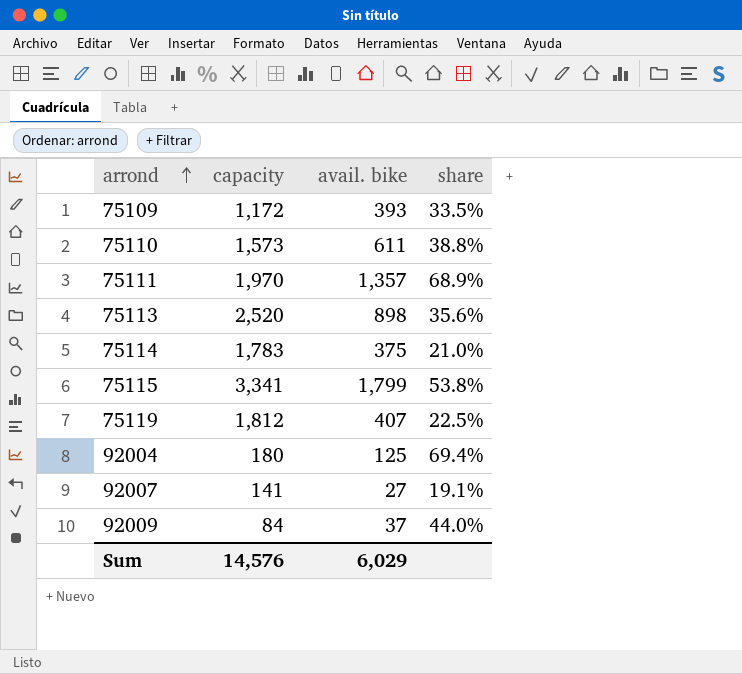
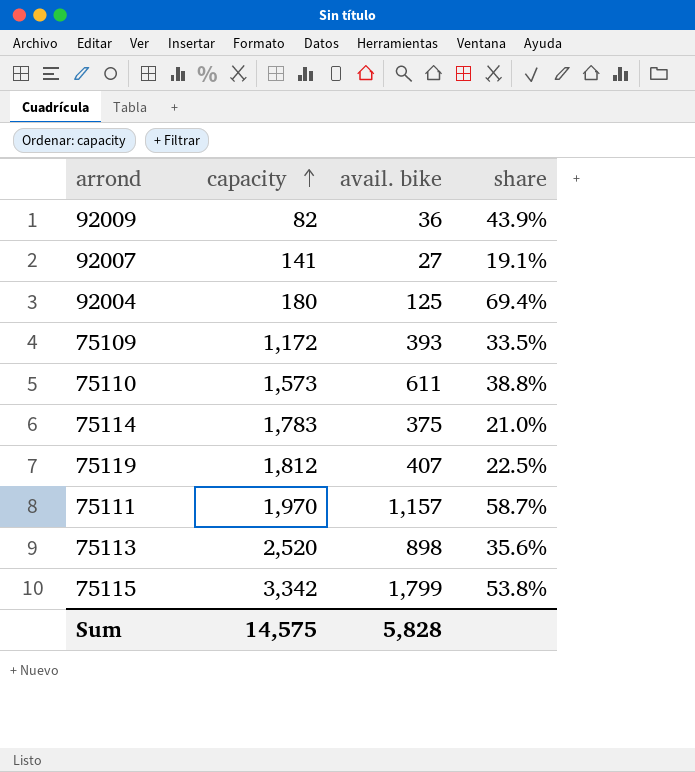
row order: arrond ascending -> capacity ascending
92009 | capacity: 84 -> 82
92009 | avail. bike: 37 -> 36
92009 | share: 44.0% -> 43.9%
75111 | avail. bike: 1,357 -> 1,157
75111 | share: 68.9% -> 58.7%
75115 | capacity: 3,341 -> 3,342
Sum | capacity: 14,576 -> 14,575
Sum | avail. bike: 6,029 -> 5,828

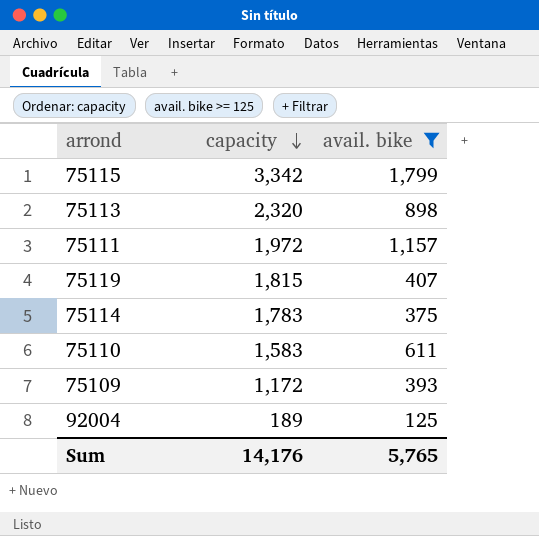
filter: none -> avail. bike >= 125
row order: capacity ascending -> capacity descending
column share | formula: [avail. bike] / [capacity] -> none
75113 | capacity: 2,520 -> 2,320
75111 | capacity: 1,970 -> 1,972
75119 | capacity: 1,812 -> 1,815
75110 | capacity: 1,573 -> 1,583
92004 | capacity: 180 -> 189
Sum | capacity: 14,575 -> 14,176
Sum | avail. bike: 5,828 -> 5,765

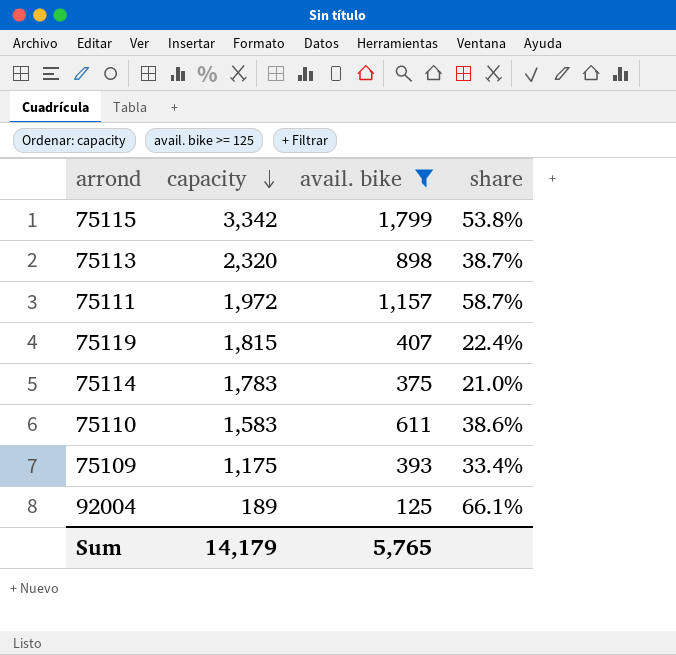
column share | formula: none -> [avail. bike] / [capacity]
75109 | capacity: 1,172 -> 1,175
Sum | capacity: 14,176 -> 14,179

